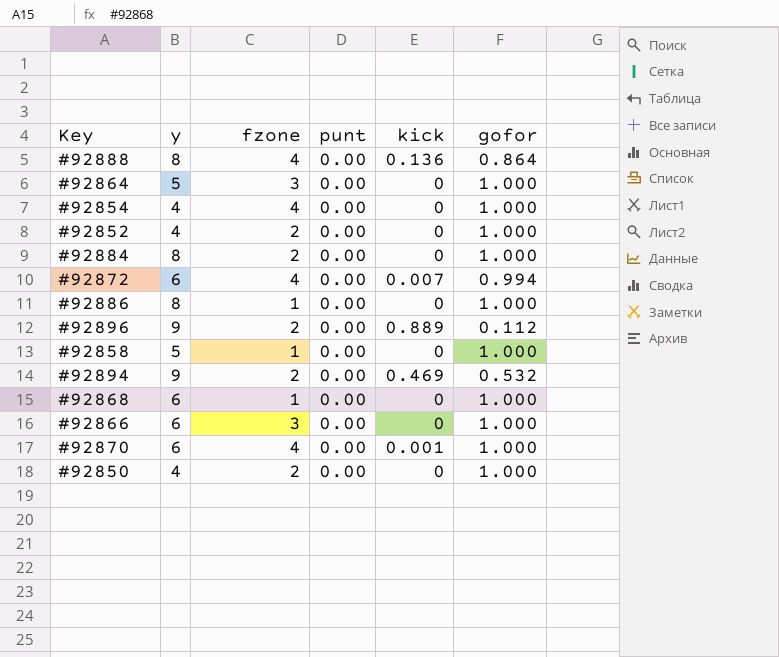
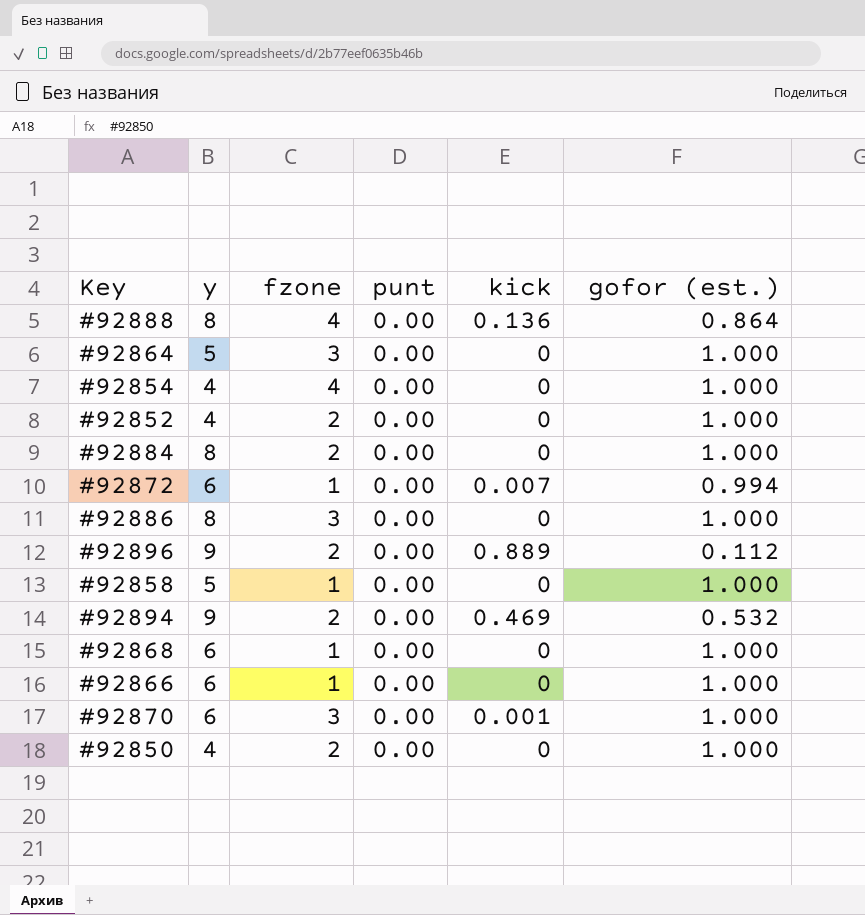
column name: gofor -> gofor (est.)
#92872 | fzone: 4 -> 1
#92886 | fzone: 1 -> 3
#92866 | fzone: 3 -> 1
#92870 | fzone: 4 -> 3

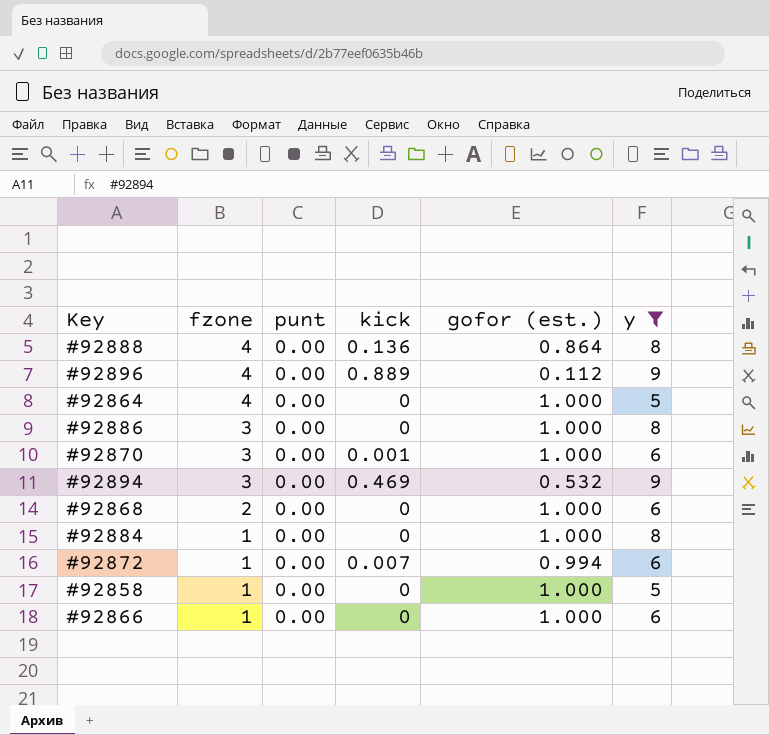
filter: none -> y != 4
row order: none -> fzone descending
column y | position: 2 -> 6
#92896 | fzone: 2 -> 4
#92864 | fzone: 3 -> 4
#92894 | fzone: 2 -> 3
#92868 | fzone: 1 -> 2
#92884 | fzone: 2 -> 1

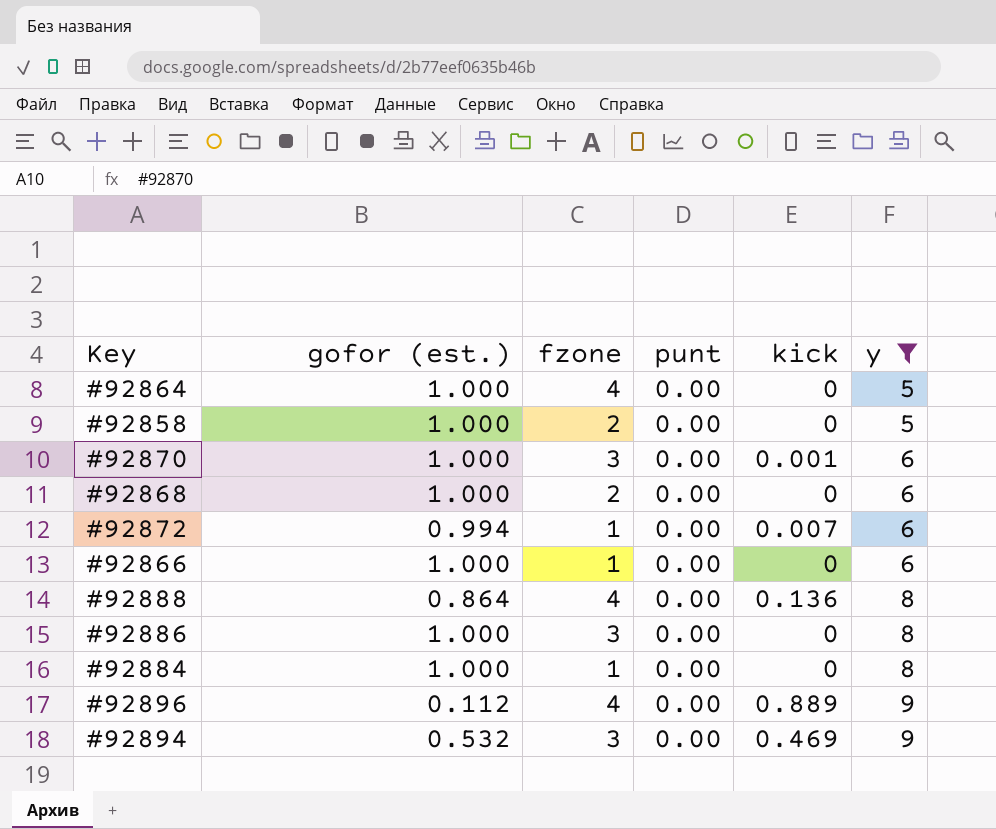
row order: fzone descending -> y ascending
column gofor (est.) | position: 5 -> 2
#92858 | fzone: 1 -> 2

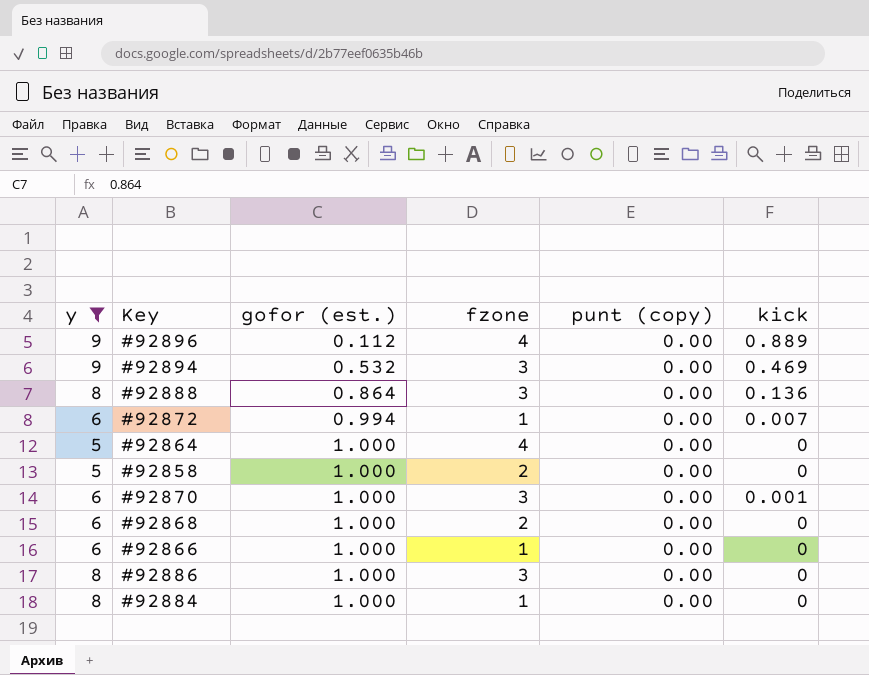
row order: y ascending -> gofor (est.) ascending
column y | position: 6 -> 1
column name: punt -> punt (copy)
#92888 | fzone: 4 -> 3

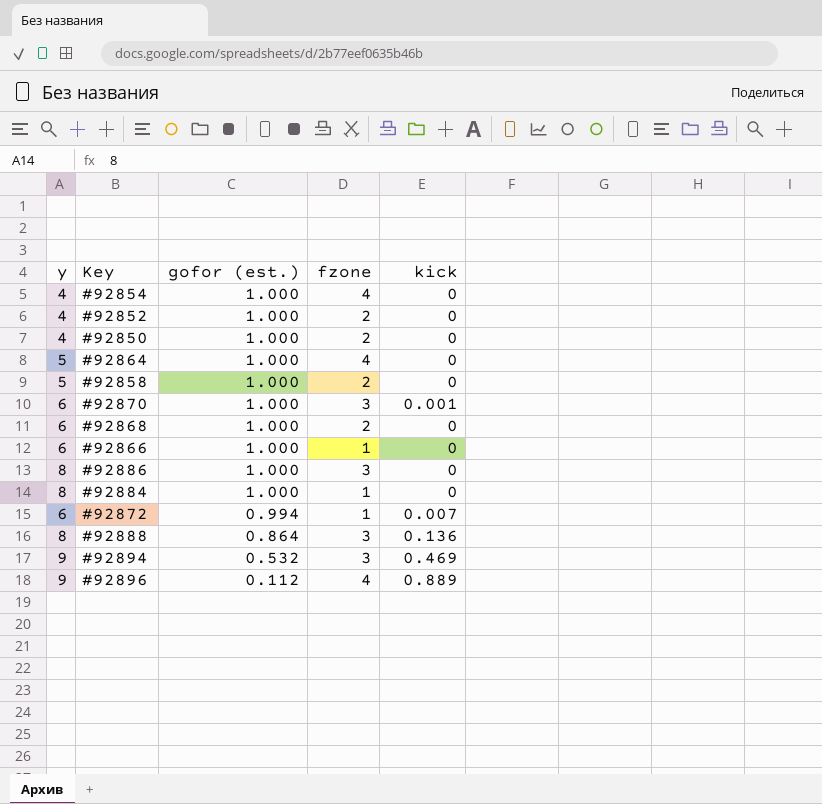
filter: y != 4 -> none
row order: gofor (est.) ascending -> gofor (est.) descending
column punt (copy) | position: 5 -> none

